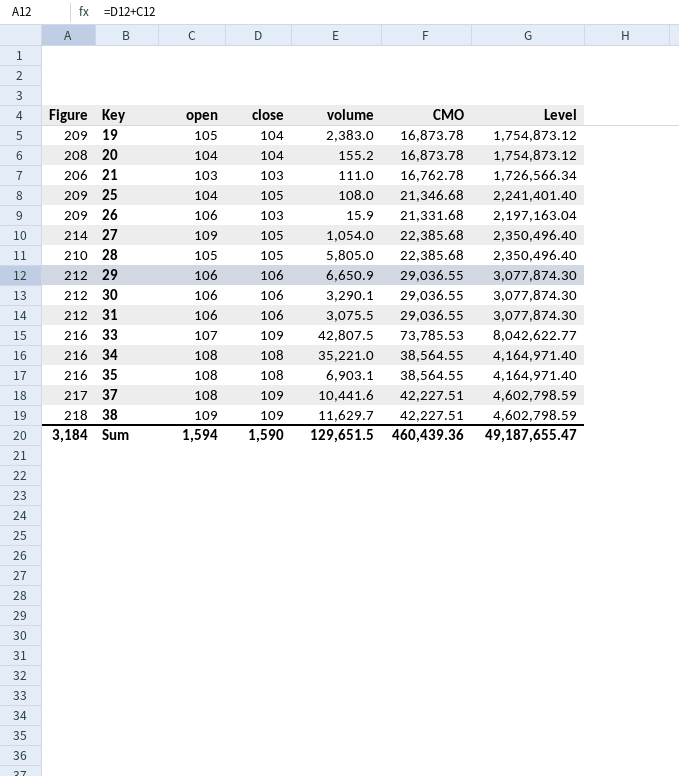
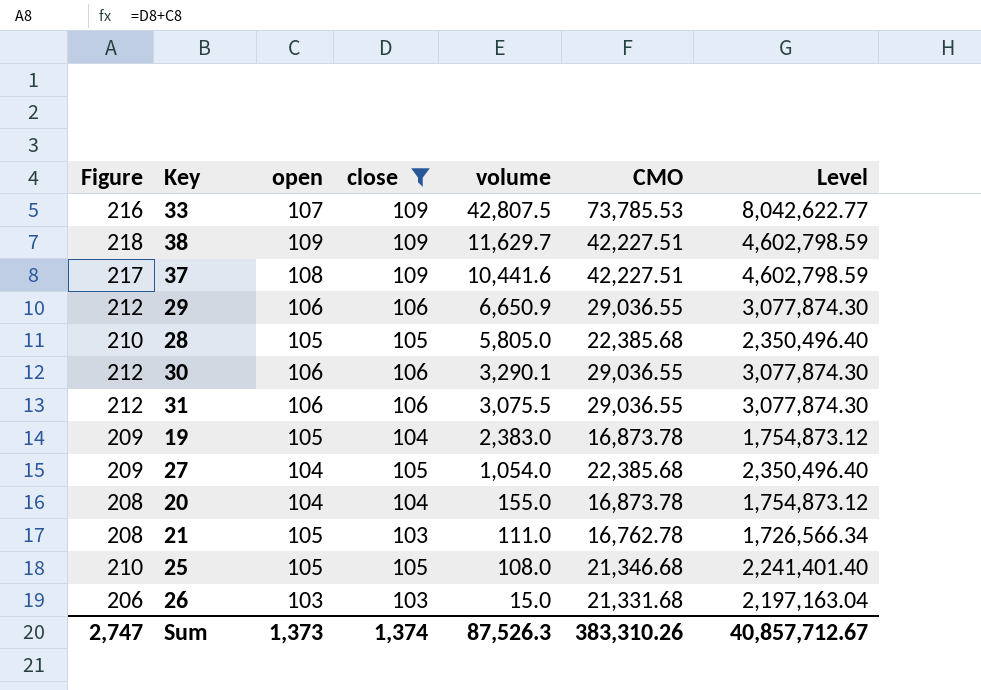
filter: none -> close != 108
row order: Key ascending -> volume descending
27 | Figure: 214 -> 209
27 | open: 109 -> 104
20 | volume: 155.2 -> 155.0
21 | Figure: 206 -> 208
21 | open: 103 -> 105
25 | Figure: 209 -> 210
25 | open: 104 -> 105
26 | Figure: 209 -> 206
26 | open: 106 -> 103
26 | volume: 15.9 -> 15.0
Sum | Figure: 3,184 -> 2,747
Sum | open: 1,594 -> 1,373
Sum | close: 1,590 -> 1,374
Sum | volume: 129,651.5 -> 87,526.3
Sum | CMO: 460,439.36 -> 383,310.26
Sum | Level: 49,187,655.47 -> 40,857,712.67

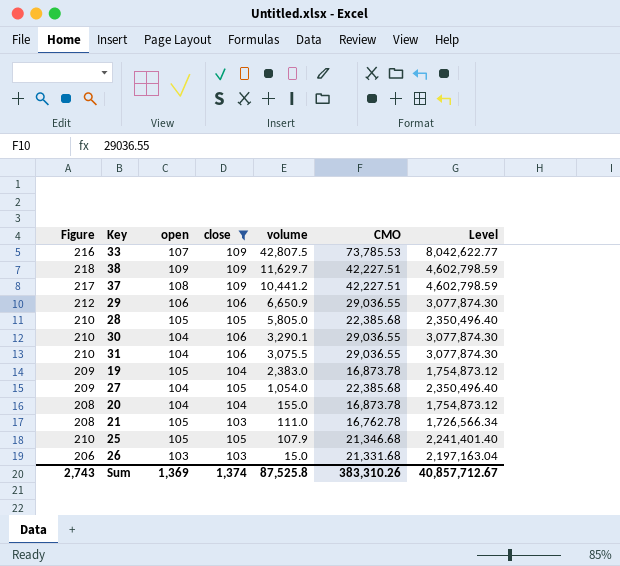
37 | volume: 10,441.6 -> 10,441.2
30 | Figure: 212 -> 210
30 | open: 106 -> 104
31 | Figure: 212 -> 210
31 | open: 106 -> 104
25 | volume: 108.0 -> 107.9
Sum | Figure: 2,747 -> 2,743
Sum | open: 1,373 -> 1,369
Sum | volume: 87,526.3 -> 87,525.8

